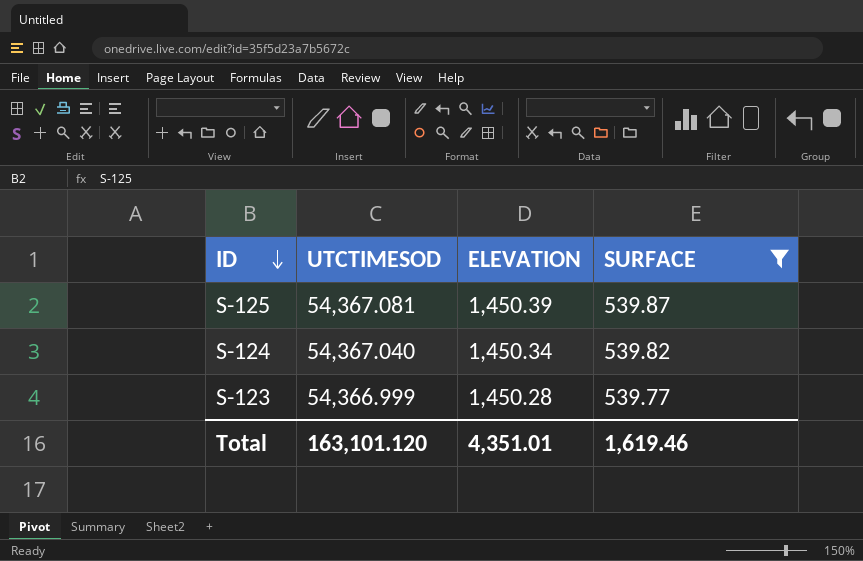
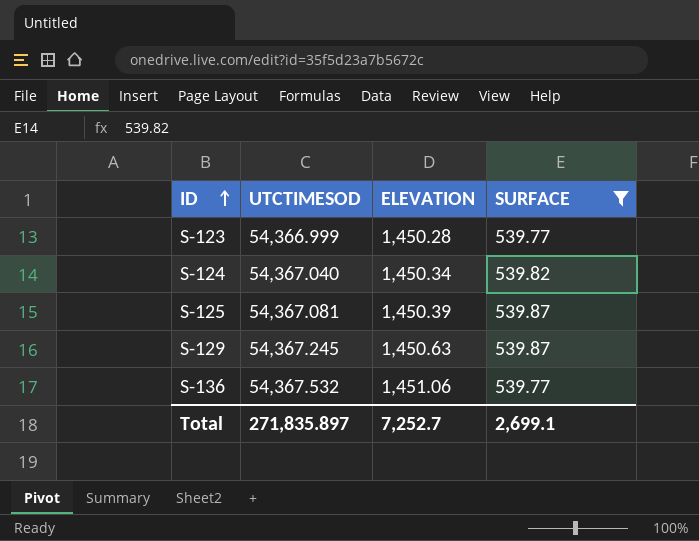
row order: ID descending -> ID ascending
row S-129: none -> 54,367.245 | 1,450.63 | 539.87
row S-136: none -> 54,367.532 | 1,451.06 | 539.77
Total | UTCTIMESOD: 163,101.120 -> 271,835.897
Total | ELEVATION: 4,351.01 -> 7,252.7
Total | SURFACE: 1,619.46 -> 2,699.1

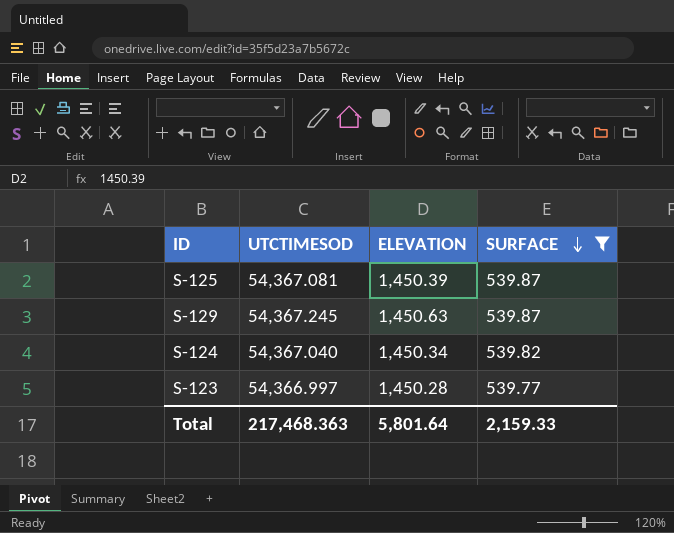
row order: ID ascending -> SURFACE descending
row S-136: 54,367.532 | 1,451.06 | 539.77 -> none
S-123 | UTCTIMESOD: 54,366.999 -> 54,366.997
Total | UTCTIMESOD: 271,835.897 -> 217,468.363
Total | ELEVATION: 7,252.7 -> 5,801.64
Total | SURFACE: 2,699.1 -> 2,159.33

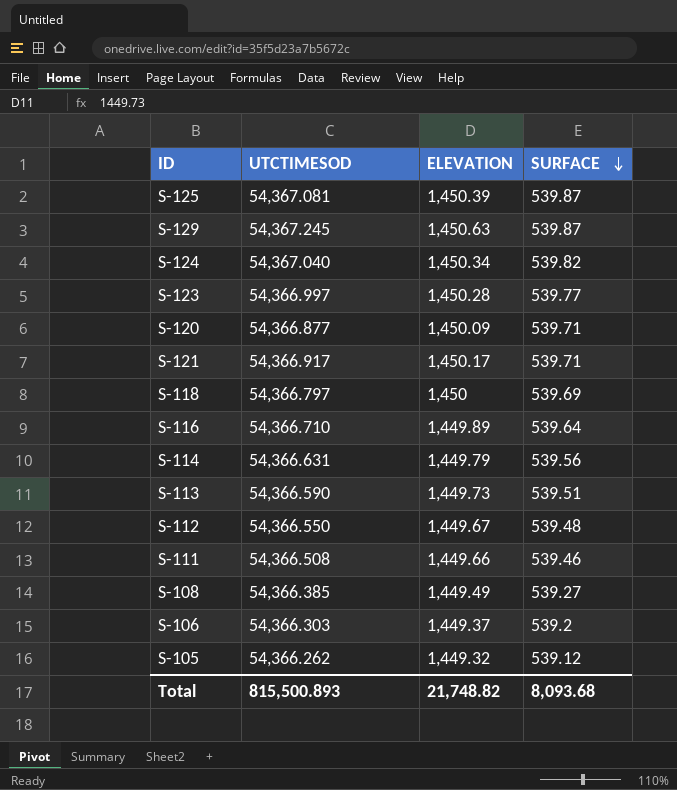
filter: SURFACE >= 539.77 -> none
Total | UTCTIMESOD: 217,468.363 -> 815,500.893
Total | ELEVATION: 5,801.64 -> 21,748.82
Total | SURFACE: 2,159.33 -> 8,093.68

